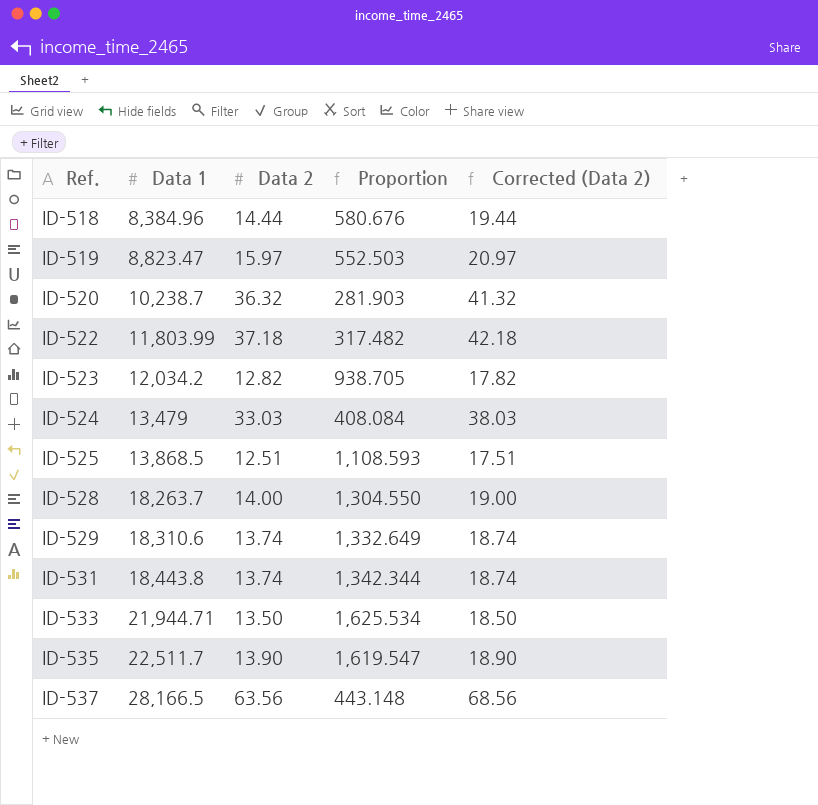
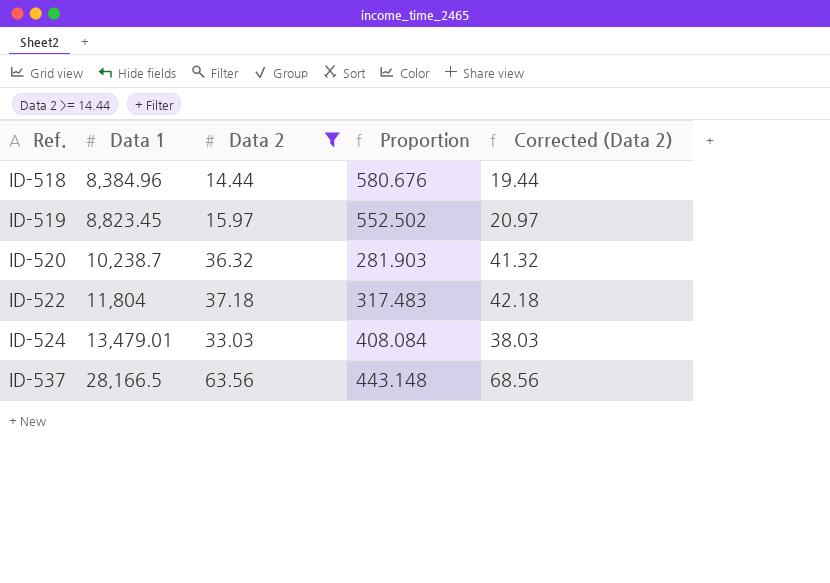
filter: none -> Data 2 >= 14.44
ID-519 | Data 1: 8,823.47 -> 8,823.45
ID-519 | Proportion: 552.503 -> 552.502
ID-522 | Data 1: 11,803.99 -> 11,804
ID-522 | Proportion: 317.482 -> 317.483
ID-524 | Data 1: 13,479 -> 13,479.01

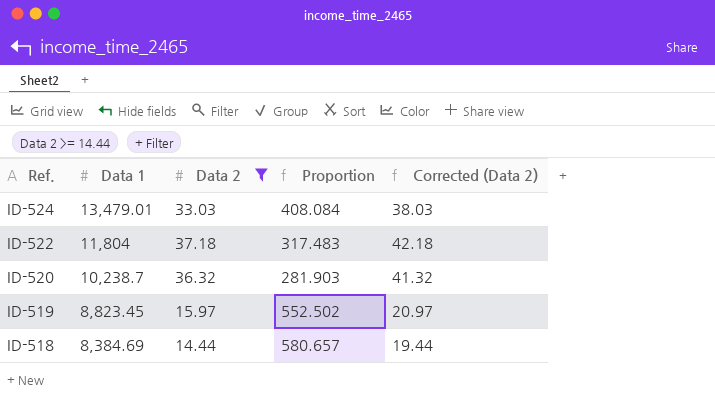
row order: Ref. ascending -> Ref. descending
row ID-537: 28,166.5 | 63.56 | 443.148 | 68.56 -> none
ID-518 | Data 1: 8,384.96 -> 8,384.69
ID-518 | Proportion: 580.676 -> 580.657

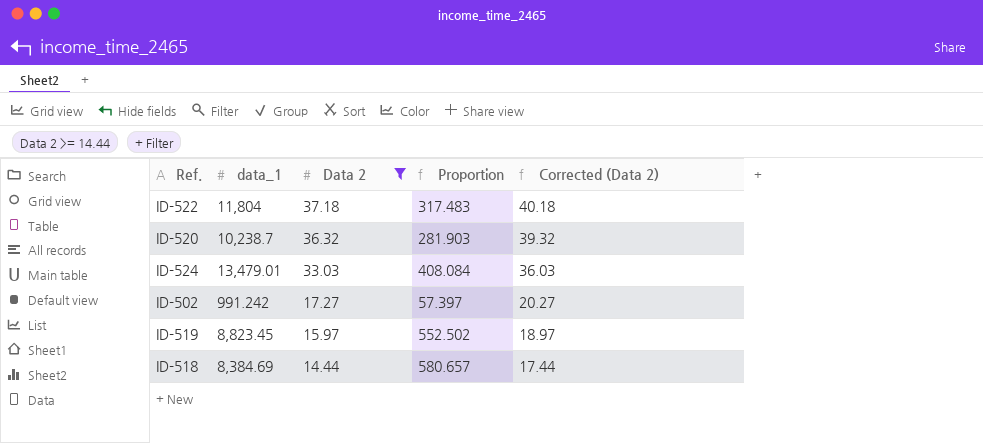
row order: Ref. descending -> Data 2 descending
column name: Data 1 -> data_1
column Corrected (Data 2) | formula: [Data 2] + 5 -> [Data 2] + 3
row ID-502: none -> 991.242 | 17.27 | 57.397 | 20.27

